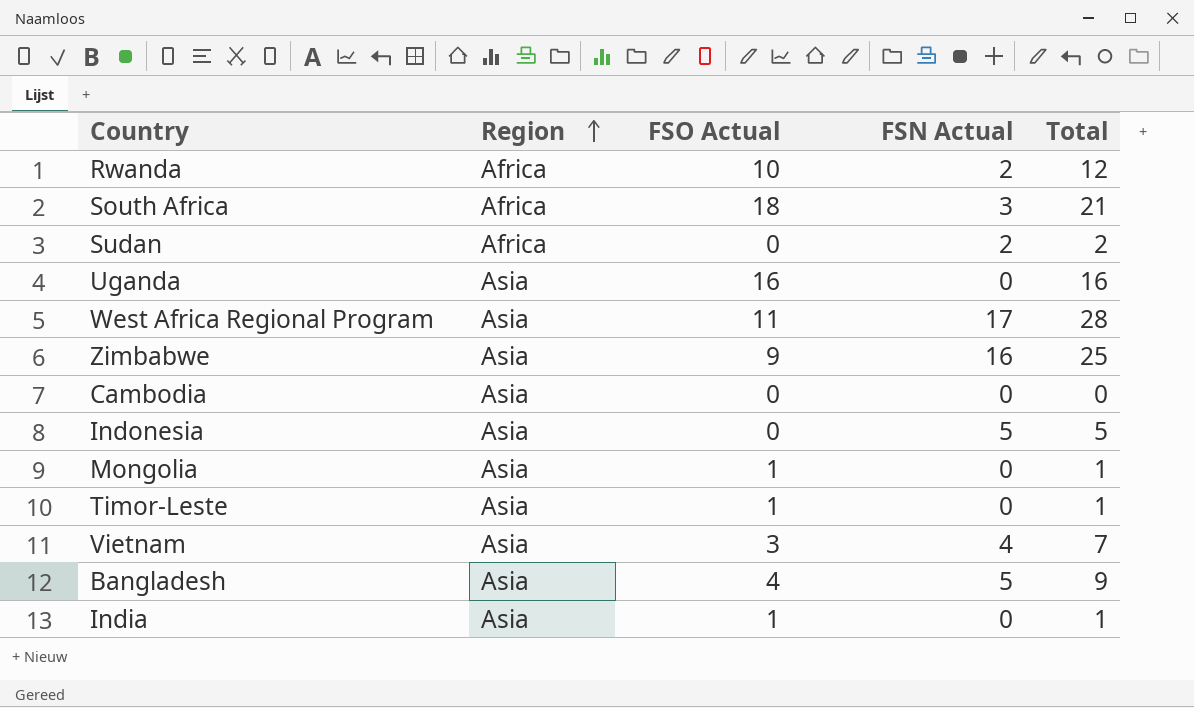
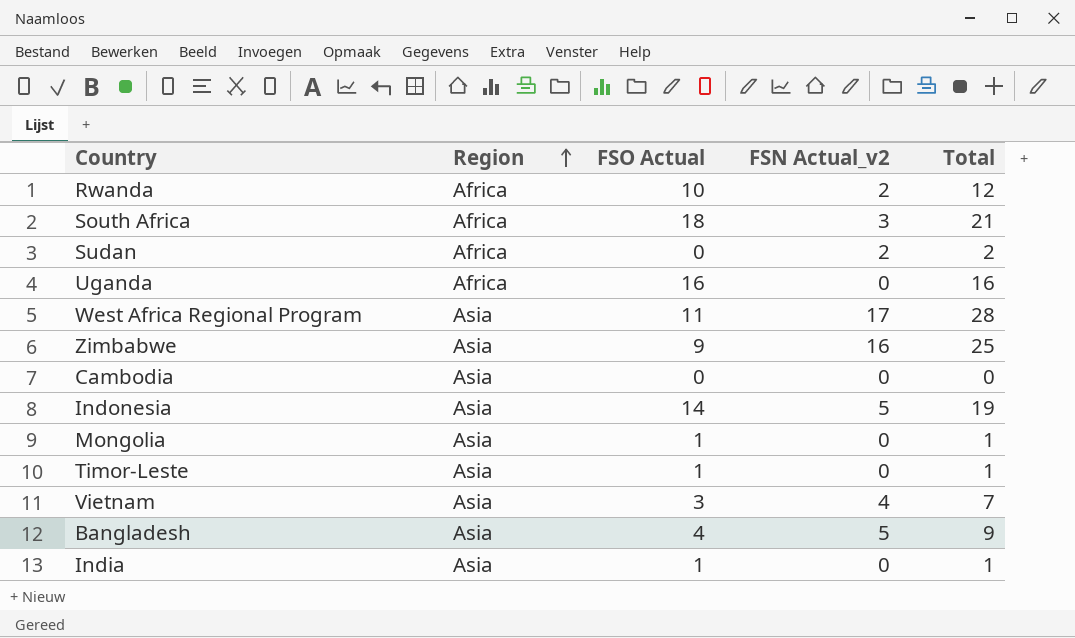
column name: FSN Actual -> FSN Actual_v2
Uganda | Region: Asia -> Africa
Indonesia | FSO Actual: 0 -> 14
Indonesia | Total: 5 -> 19

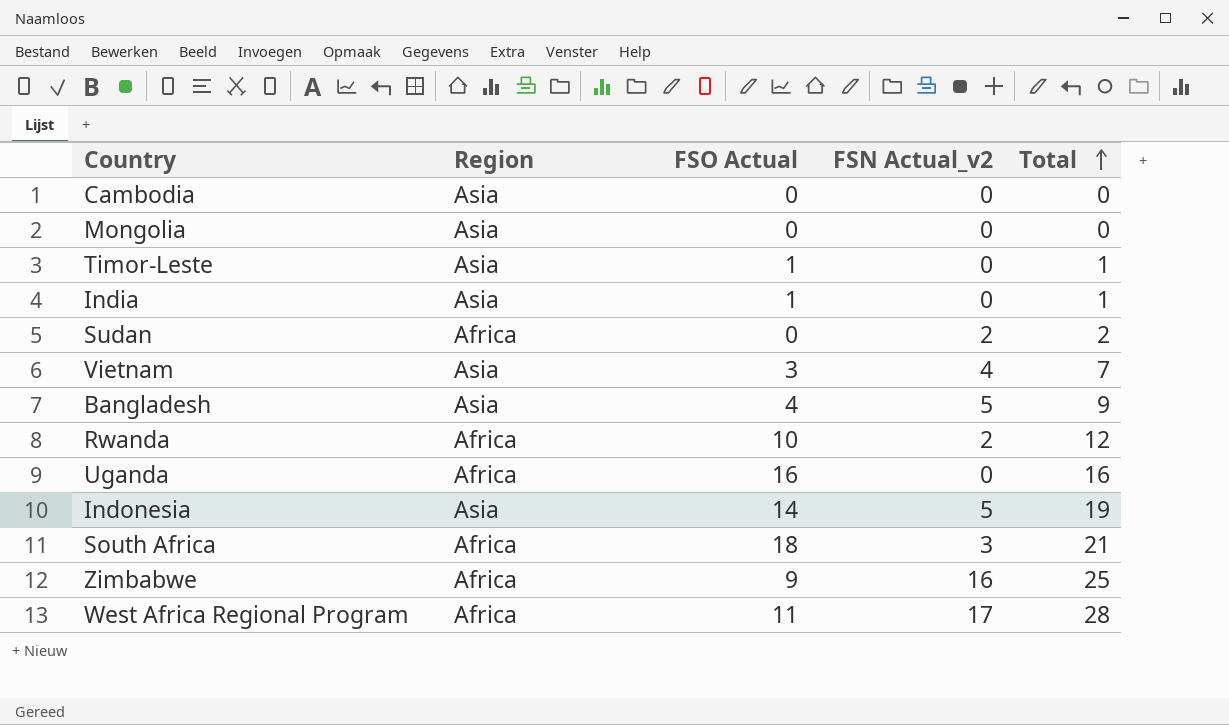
row order: Region ascending -> Total ascending
Mongolia | FSO Actual: 1 -> 0
Mongolia | Total: 1 -> 0
Zimbabwe | Region: Asia -> Africa
West Africa Regional Program | Region: Asia -> Africa

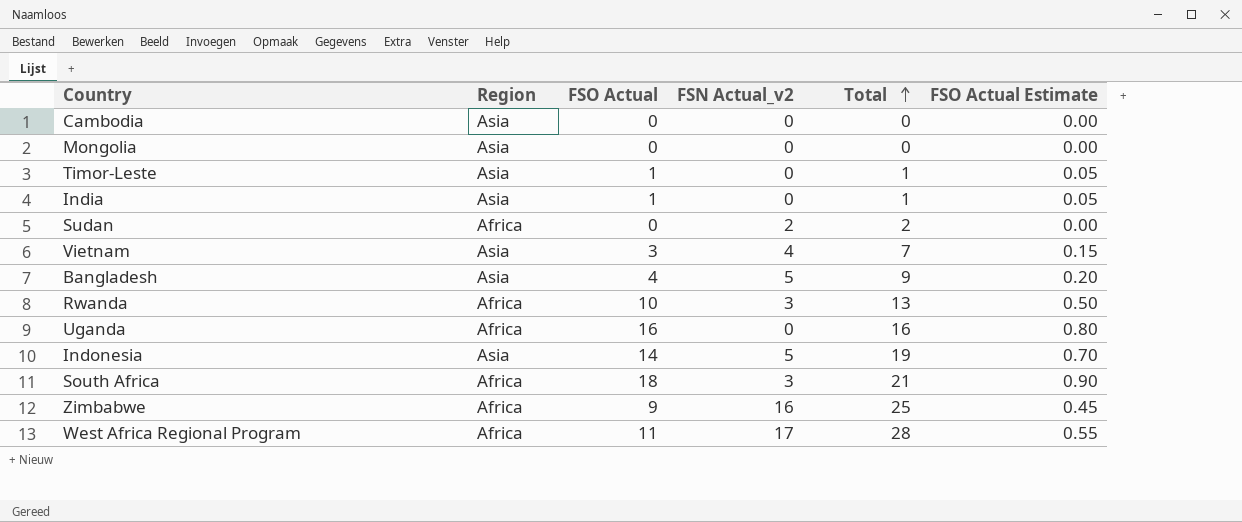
column FSO Actual Estimate | formula: none -> [FSO Actual] * 0.05
Rwanda | FSN Actual_v2: 2 -> 3
Rwanda | Total: 12 -> 13

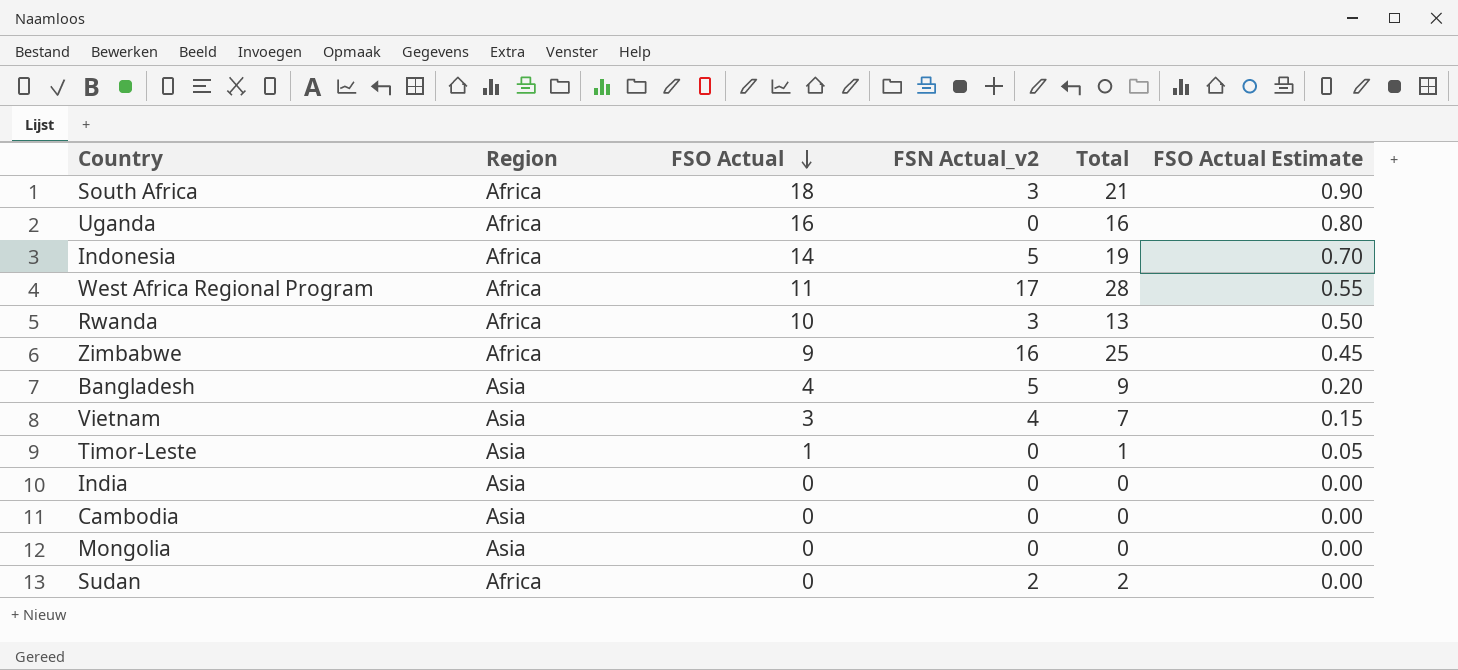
row order: Total ascending -> FSO Actual descending
Indonesia | Region: Asia -> Africa
India | FSO Actual: 1 -> 0
India | Total: 1 -> 0
India | FSO Actual Estimate: 0.05 -> 0.00

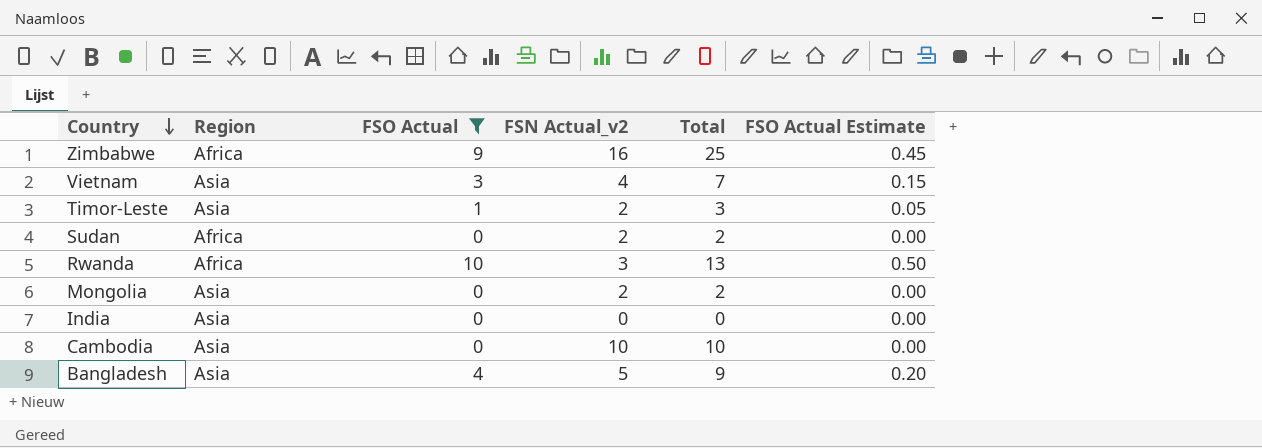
filter: none -> FSO Actual <= 10
row order: FSO Actual descending -> Country descending
Timor-Leste | FSN Actual_v2: 0 -> 2
Timor-Leste | Total: 1 -> 3
Mongolia | FSN Actual_v2: 0 -> 2
Mongolia | Total: 0 -> 2
Cambodia | FSN Actual_v2: 0 -> 10
Cambodia | Total: 0 -> 10

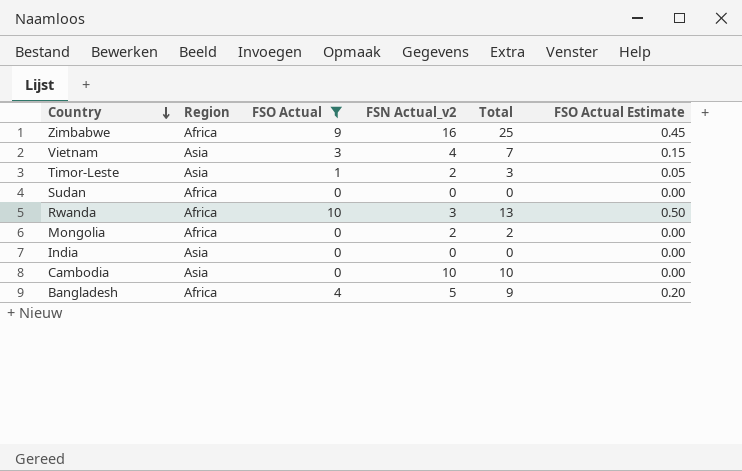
Sudan | FSN Actual_v2: 2 -> 0
Sudan | Total: 2 -> 0
Mongolia | Region: Asia -> Africa
Bangladesh | Region: Asia -> Africa

